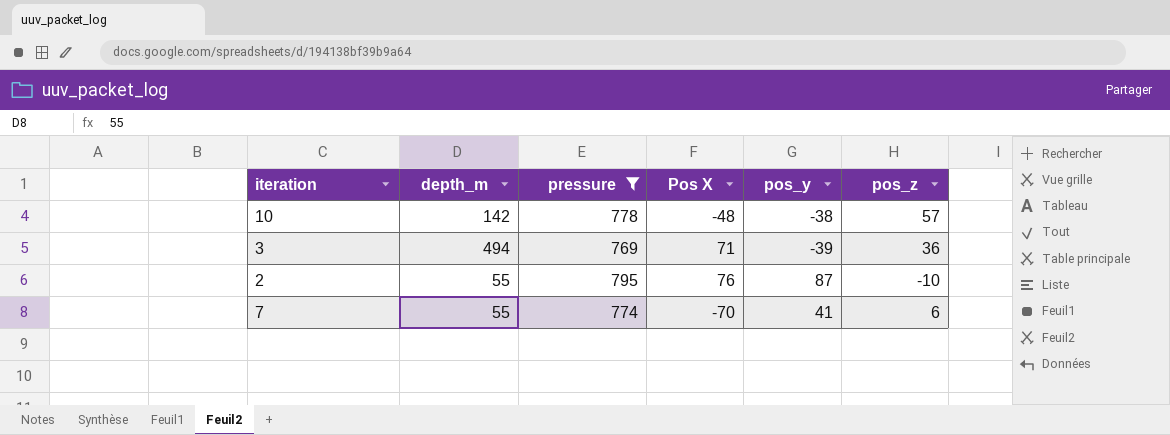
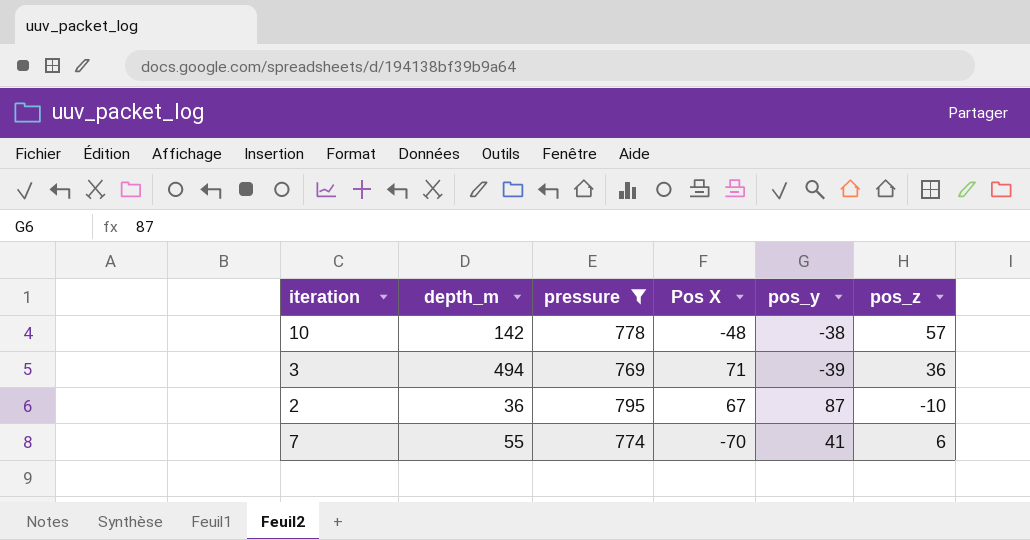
2 | depth_m: 55 -> 36
2 | Pos X: 76 -> 67

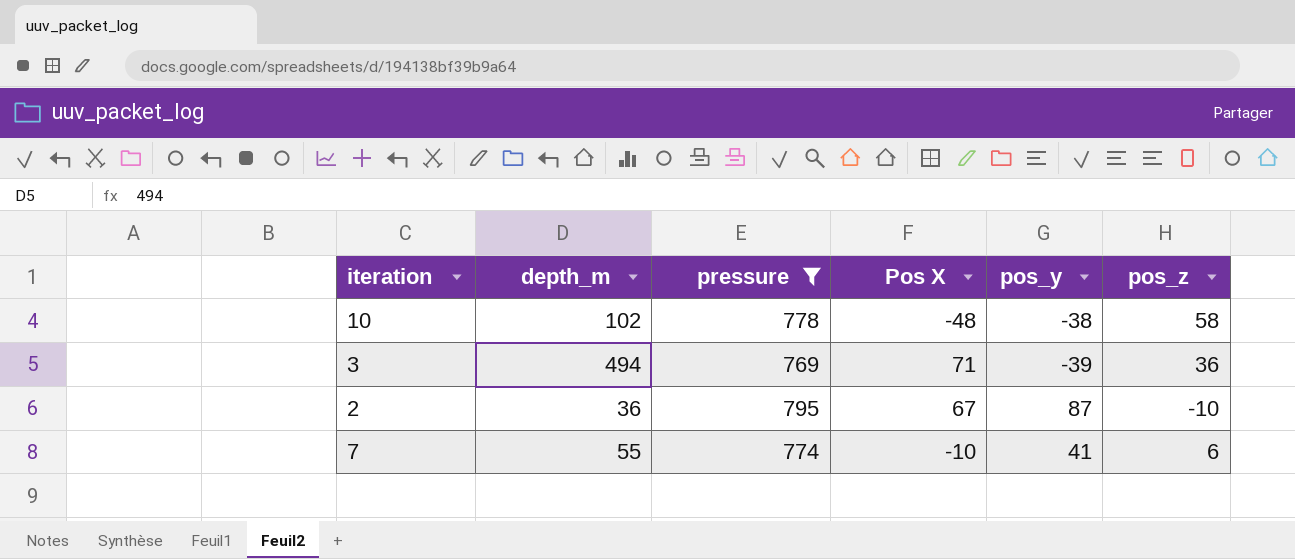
10 | depth_m: 142 -> 102
10 | pos_z: 57 -> 58
7 | Pos X: -70 -> -10

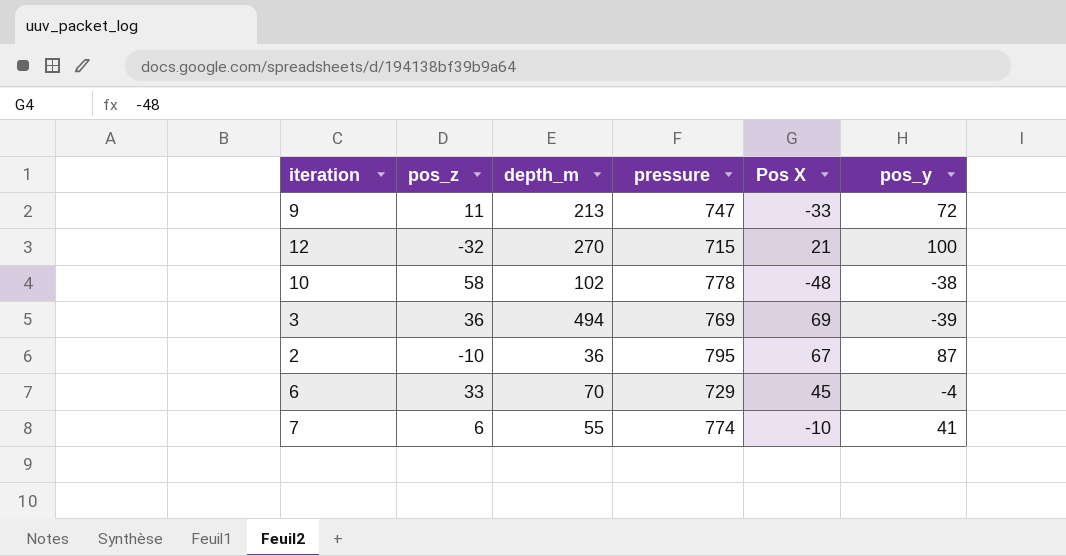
filter: pressure >= 769 -> none
column pos_z | position: 6 -> 2
3 | Pos X: 71 -> 69

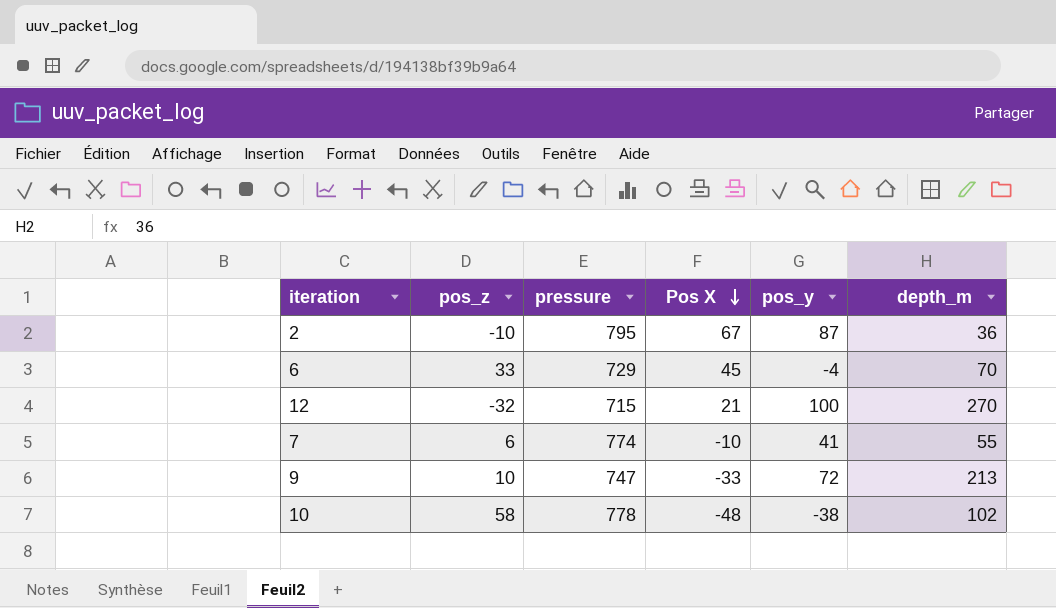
row order: none -> Pos X descending
column depth_m | position: 3 -> 6
row 3: 36 | 494 | 769 | 69 | -39 -> none
9 | pos_z: 11 -> 10

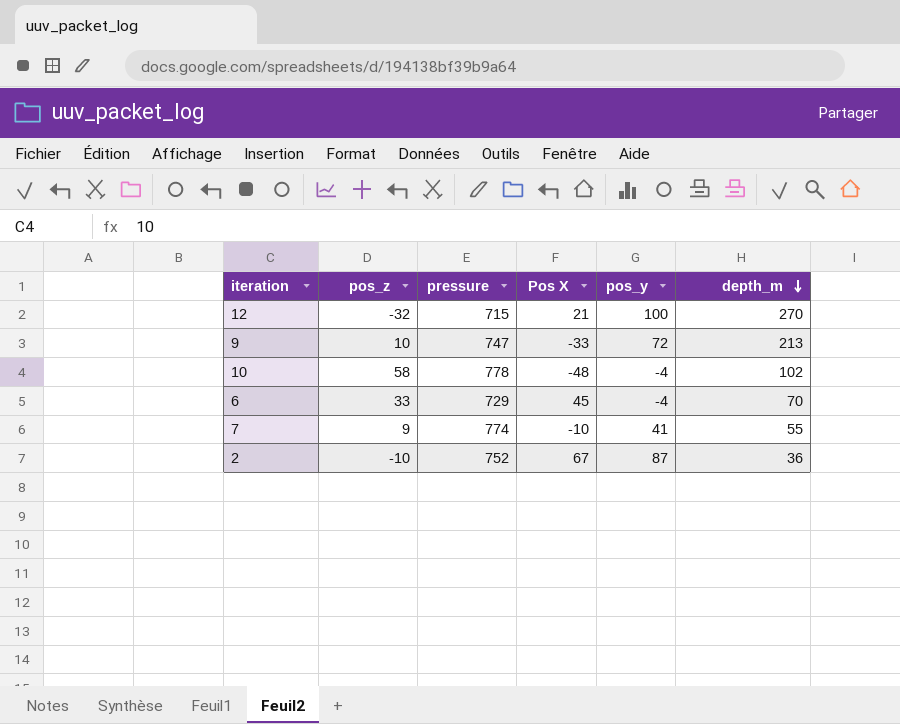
row order: Pos X descending -> depth_m descending
10 | pos_y: -38 -> -4
7 | pos_z: 6 -> 9
2 | pressure: 795 -> 752

